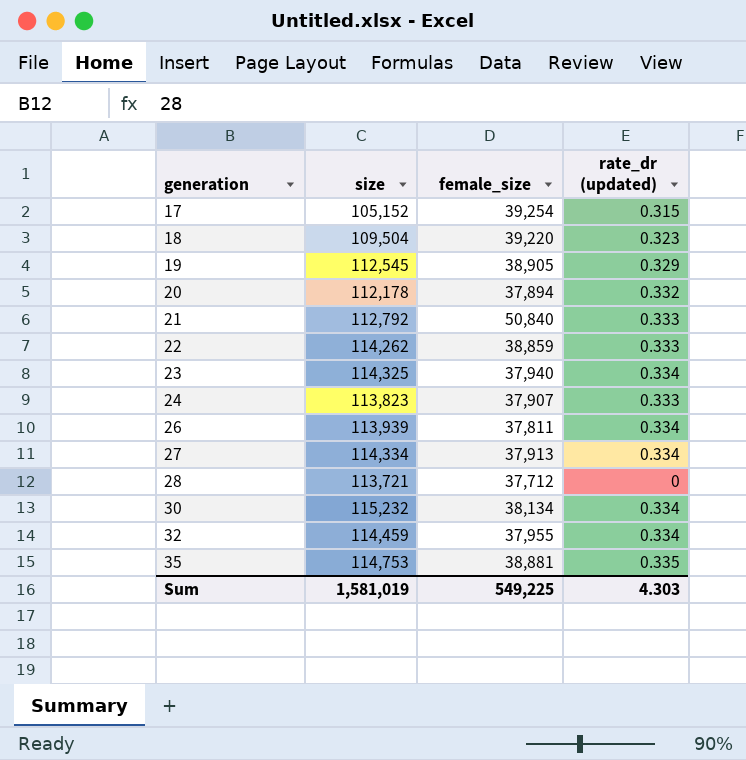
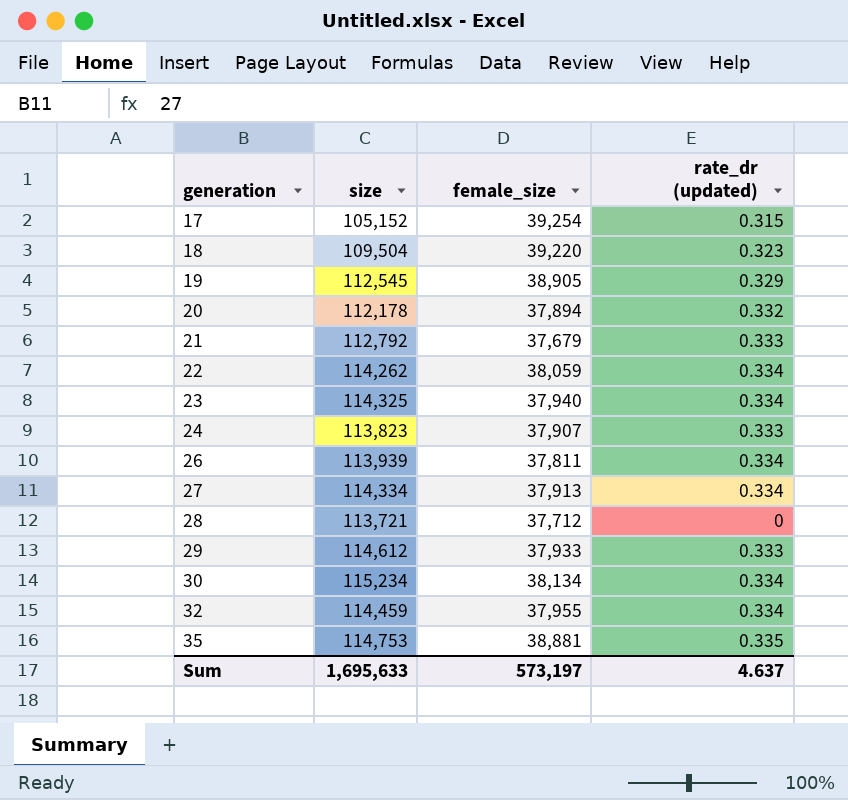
21 | female_size: 50,840 -> 37,679
22 | female_size: 38,859 -> 38,059
22 | rate_dr (updated): 0.333 -> 0.334
row 29: none -> 114,612 | 37,933 | 0.333
30 | size: 115,232 -> 115,234
Sum | size: 1,581,019 -> 1,695,633
Sum | female_size: 549,225 -> 573,197
Sum | rate_dr (updated): 4.303 -> 4.637

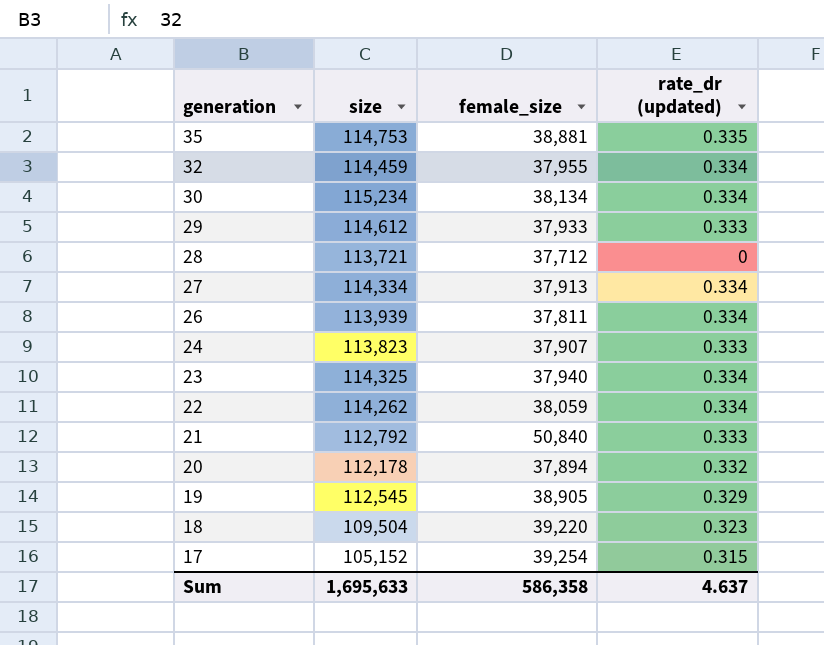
row order: generation ascending -> generation descending
21 | female_size: 37,679 -> 50,840
Sum | female_size: 573,197 -> 586,358

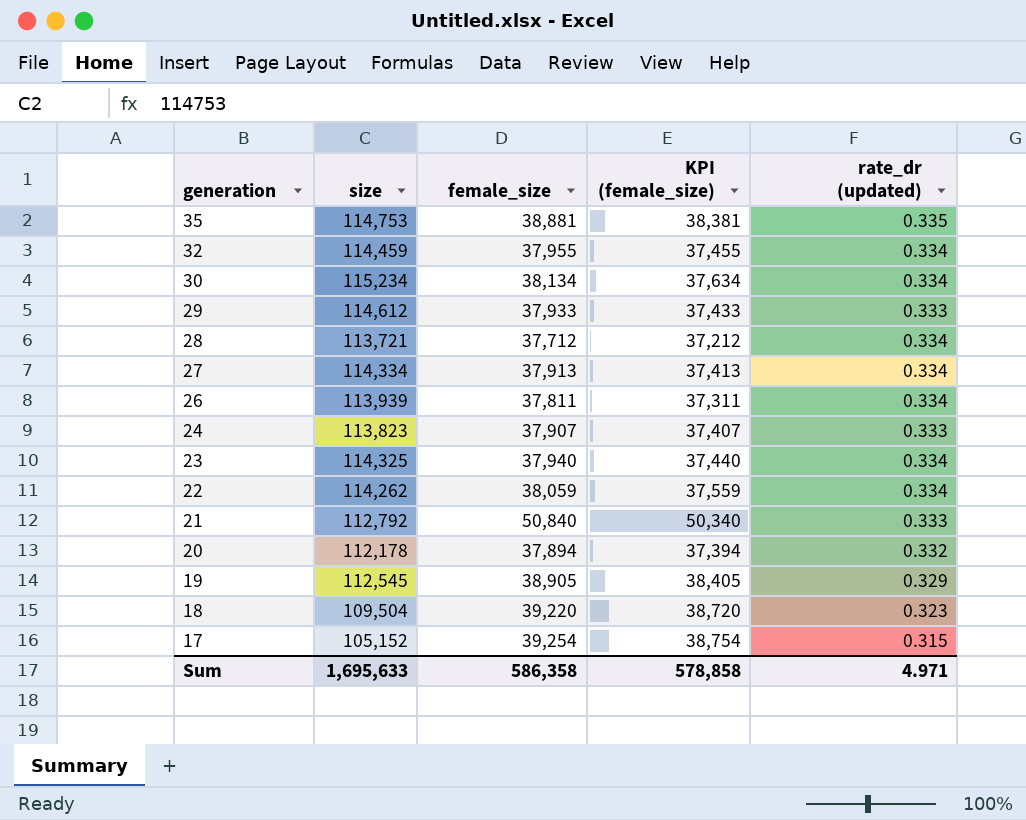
column KPI (female_size) | formula: none -> [female_size] - 500
28 | rate_dr (updated): 0 -> 0.334
Sum | rate_dr (updated): 4.637 -> 4.971

